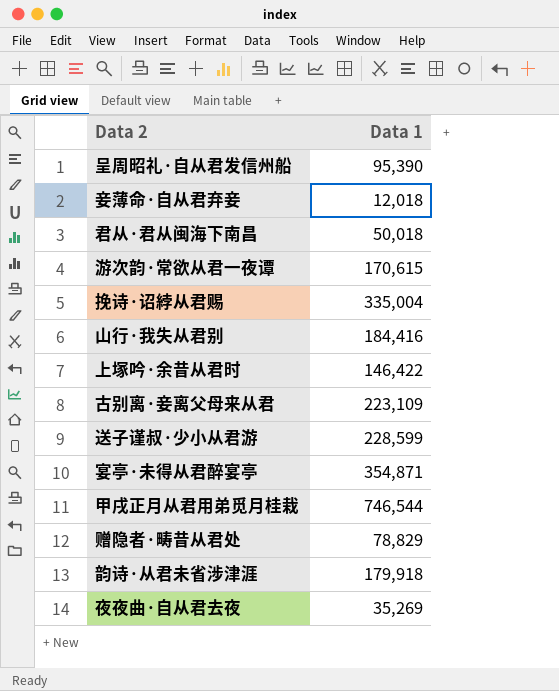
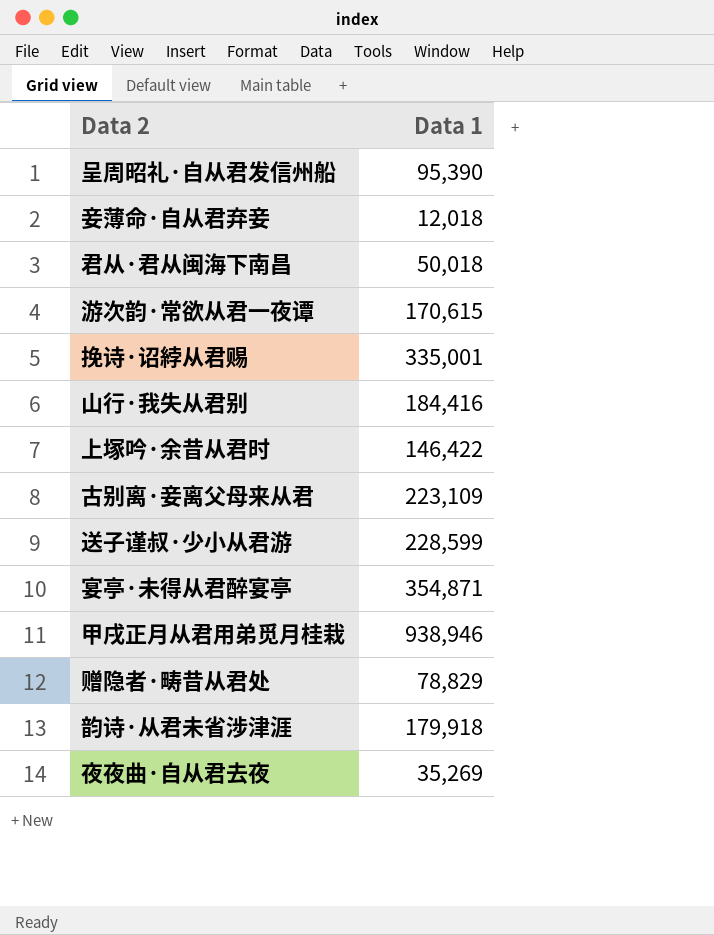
挽诗·诏綍从君赐 | Data 1: 335,004 -> 335,001
甲戌正月从君用弟觅月桂栽 | Data 1: 746,544 -> 938,946

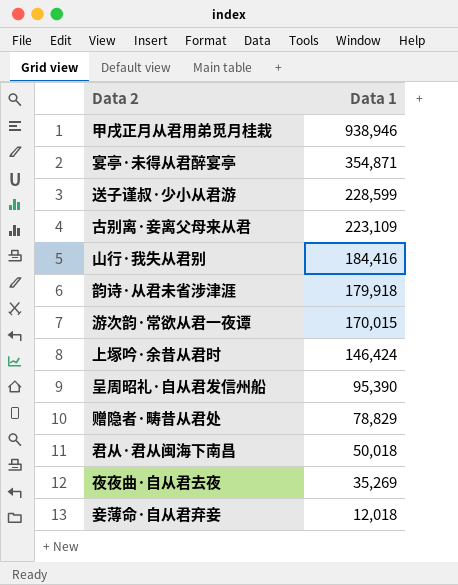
row order: none -> Data 1 descending
row 挽诗·诏綍从君赐: 335,001 -> none
游次韵·常欲从君一夜谭 | Data 1: 170,615 -> 170,015
上塚吟·余昔从君时 | Data 1: 146,422 -> 146,424

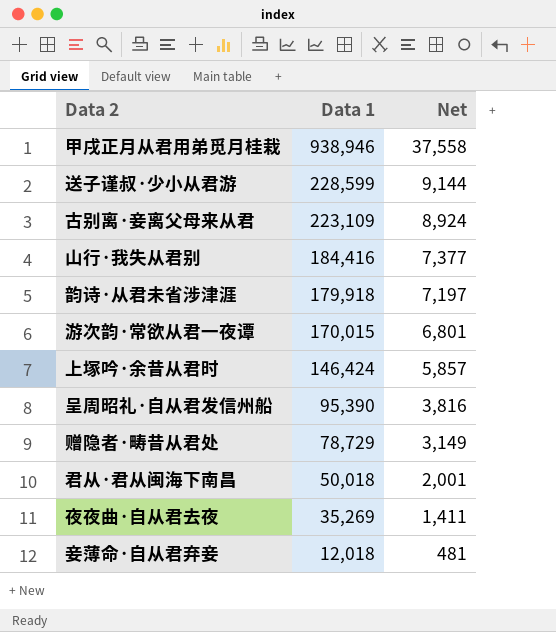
column Net | formula: none -> [Data 1] * 0.04
row 宴亭·未得从君醉宴亭: 354,871 -> none
赠隐者·畴昔从君处 | Data 1: 78,829 -> 78,729

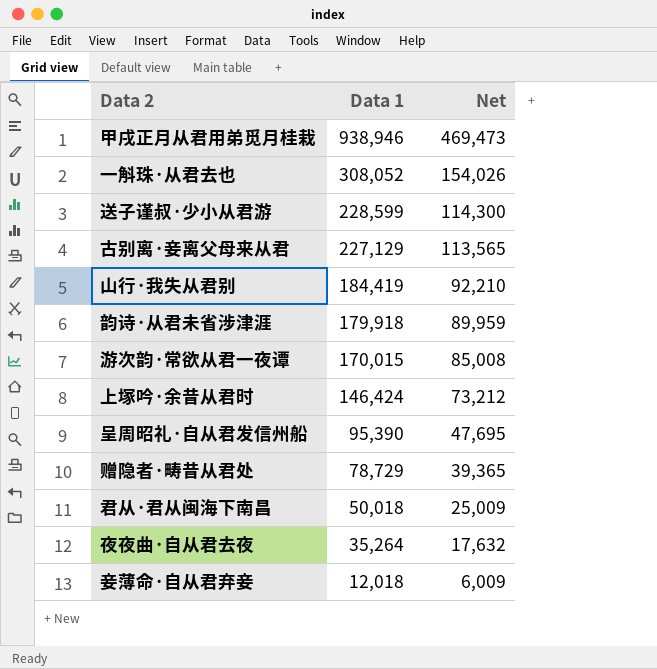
column Net | formula: [Data 1] * 0.04 -> [Data 1] * 0.5
row 一斛珠·从君去也: none -> 308,052 | 154,026
古别离·妾离父母来从君 | Data 1: 223,109 -> 227,129
山行·我失从君别 | Data 1: 184,416 -> 184,419
夜夜曲·自从君去夜 | Data 1: 35,269 -> 35,264

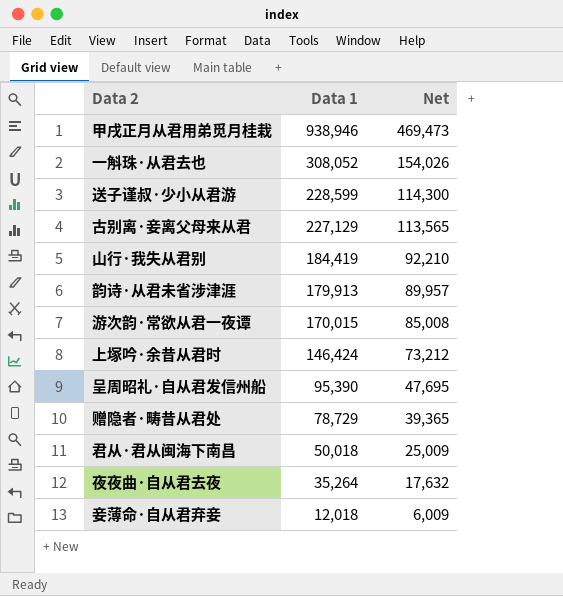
韵诗·从君未省涉津涯 | Data 1: 179,918 -> 179,913
韵诗·从君未省涉津涯 | Net: 89,959 -> 89,957

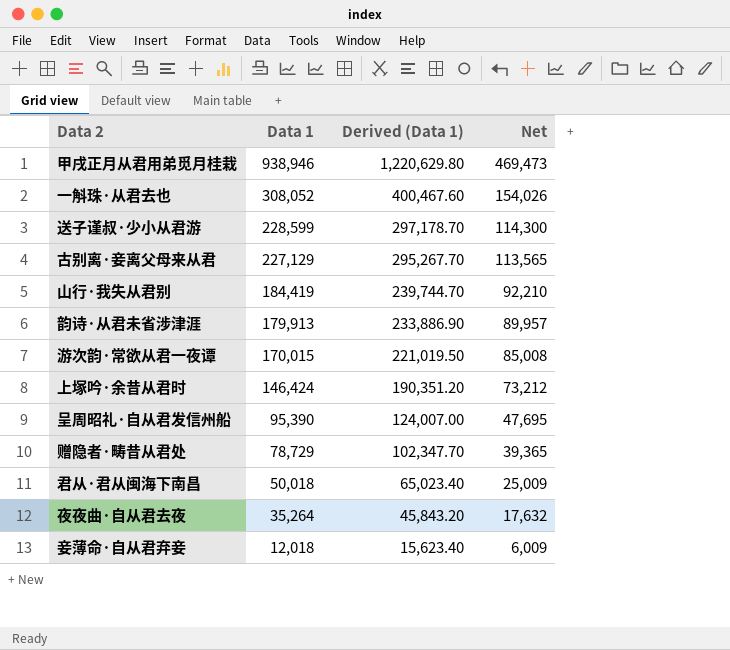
column Derived (Data 1) | formula: none -> [Data 1] * 1.3

